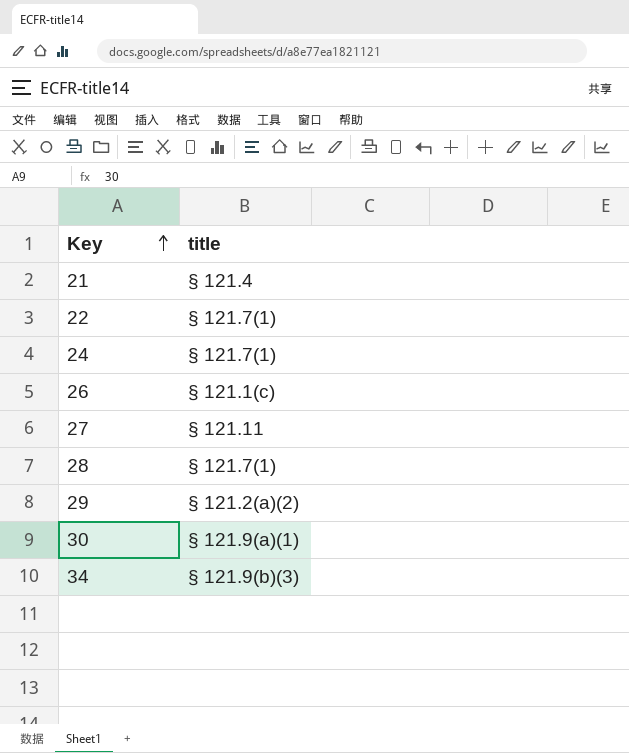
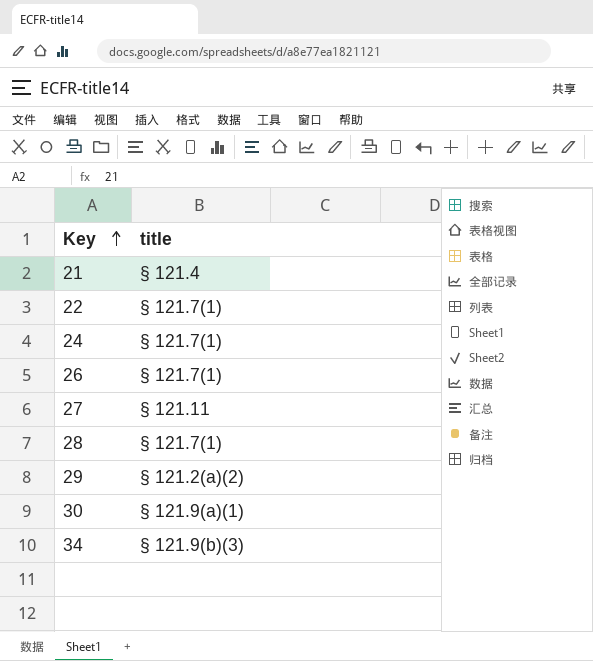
26 | title: § 121.1(c) -> § 121.7(1)

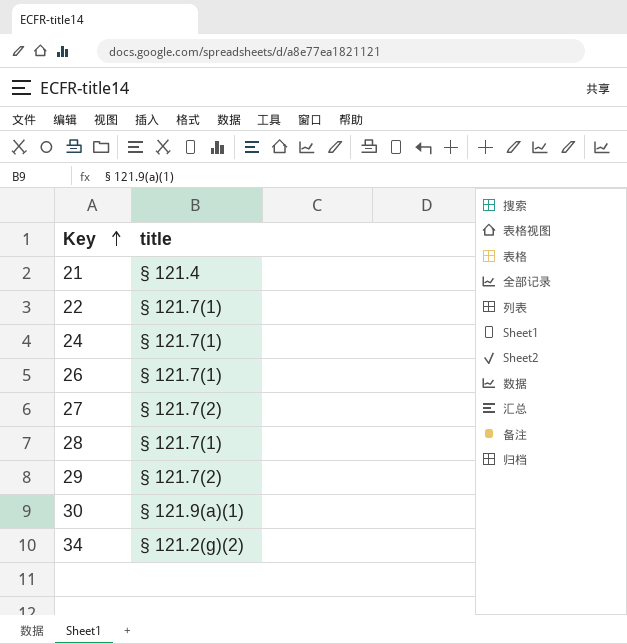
27 | title: § 121.11 -> § 121.7(2)
29 | title: § 121.2(a)(2) -> § 121.7(2)
34 | title: § 121.9(b)(3) -> § 121.2(g)(2)

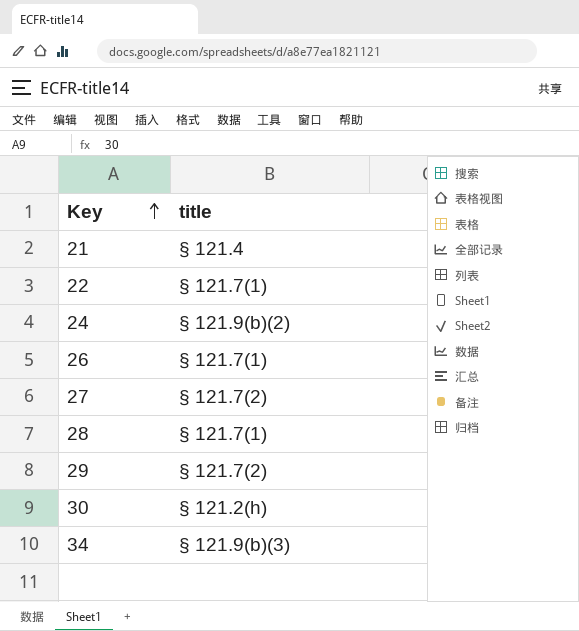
24 | title: § 121.7(1) -> § 121.9(b)(2)
30 | title: § 121.9(a)(1) -> § 121.2(h)
34 | title: § 121.2(g)(2) -> § 121.9(b)(3)

